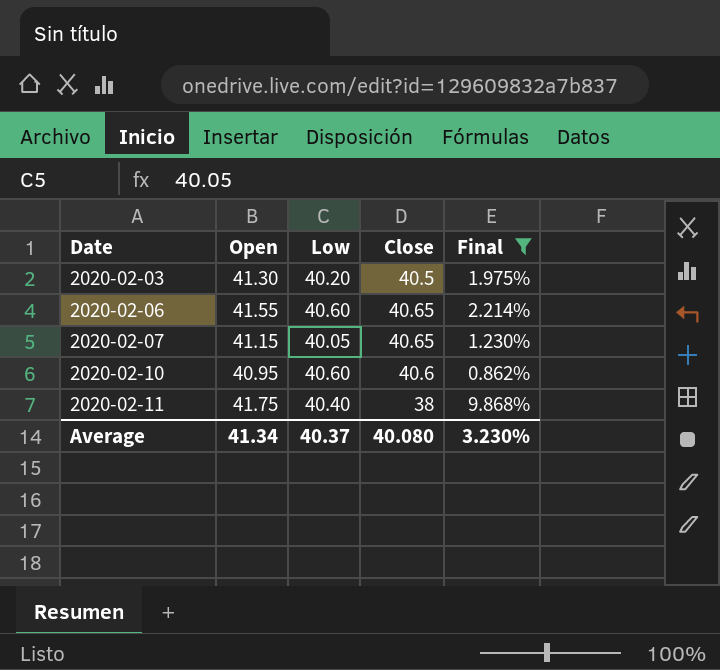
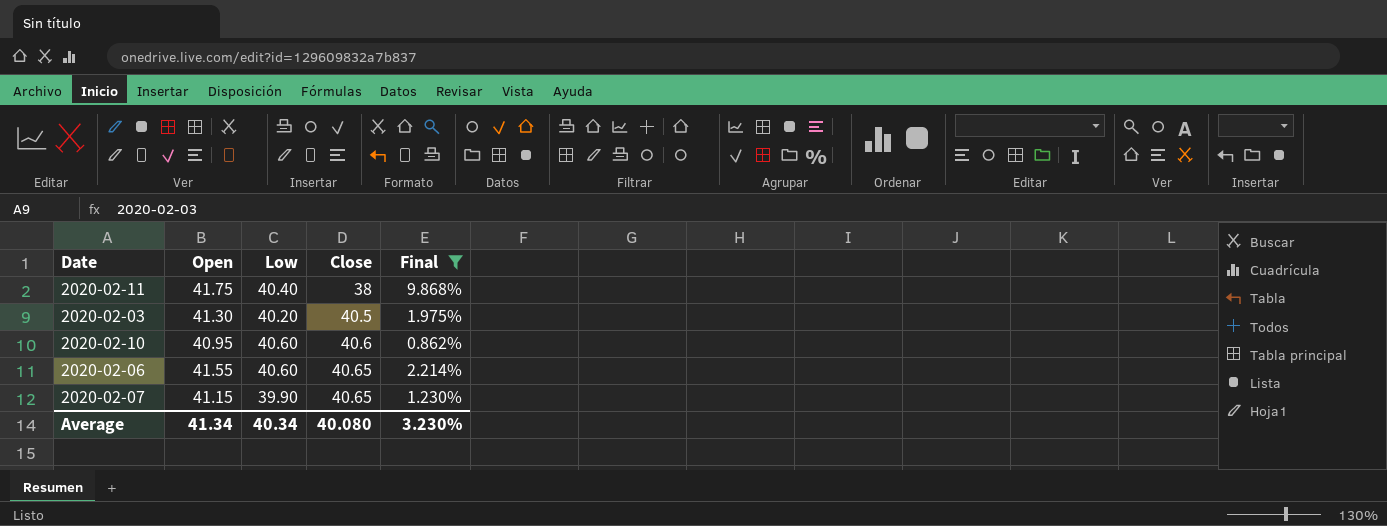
row order: Date ascending -> Close ascending
2020-02-07 | Low: 40.05 -> 39.90
Average | Low: 40.37 -> 40.34

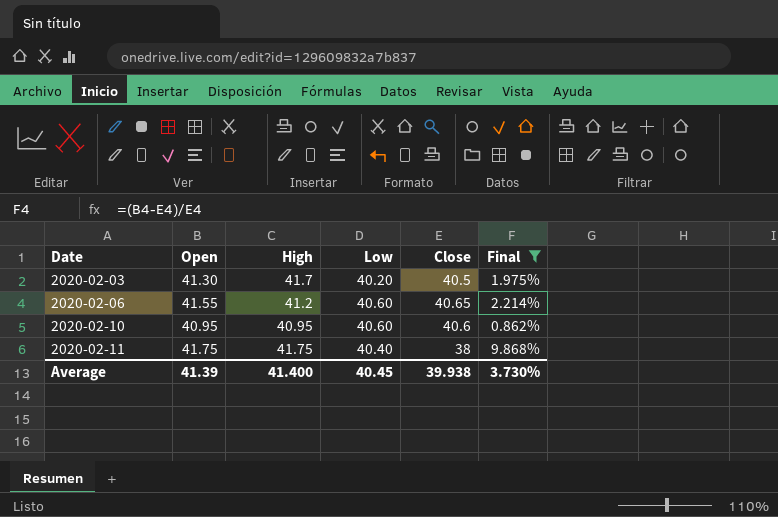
row order: Close ascending -> Date ascending
column High | position: none -> 3
row 2020-02-07: 41.15 | 39.90 | 40.65 | 1.230% -> none
Average | Open: 41.34 -> 41.39
Average | Low: 40.34 -> 40.45
Average | Close: 40.080 -> 39.938
Average | Final: 3.230% -> 3.730%

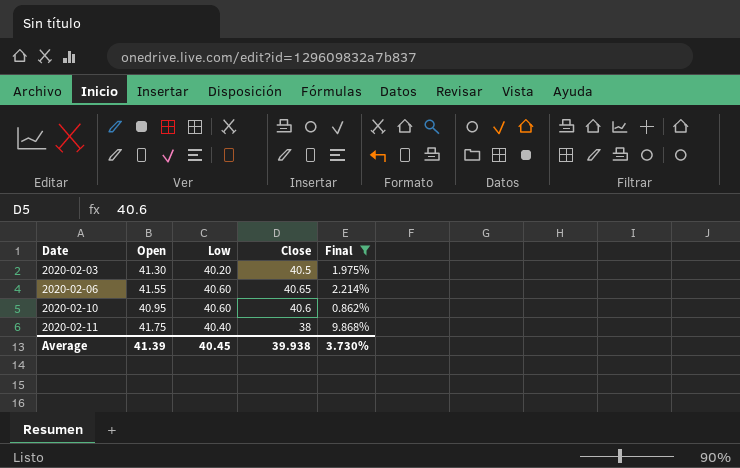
column High | position: 3 -> none

